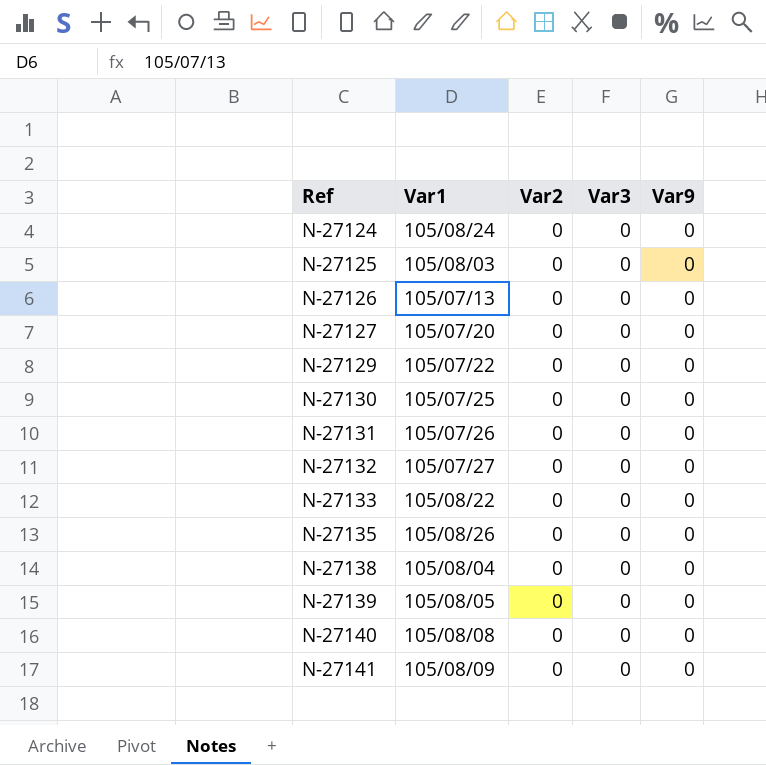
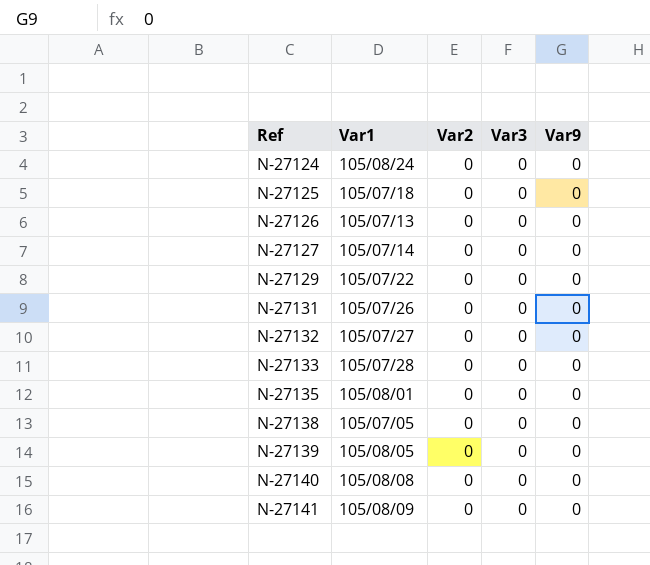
row N-27130: 105/07/25 | 0 | 0 | 0 -> none
N-27125 | Var1: 105/08/03 -> 105/07/18
N-27127 | Var1: 105/07/20 -> 105/07/14
N-27133 | Var1: 105/08/22 -> 105/07/28
N-27135 | Var1: 105/08/26 -> 105/08/01
N-27138 | Var1: 105/08/04 -> 105/07/05

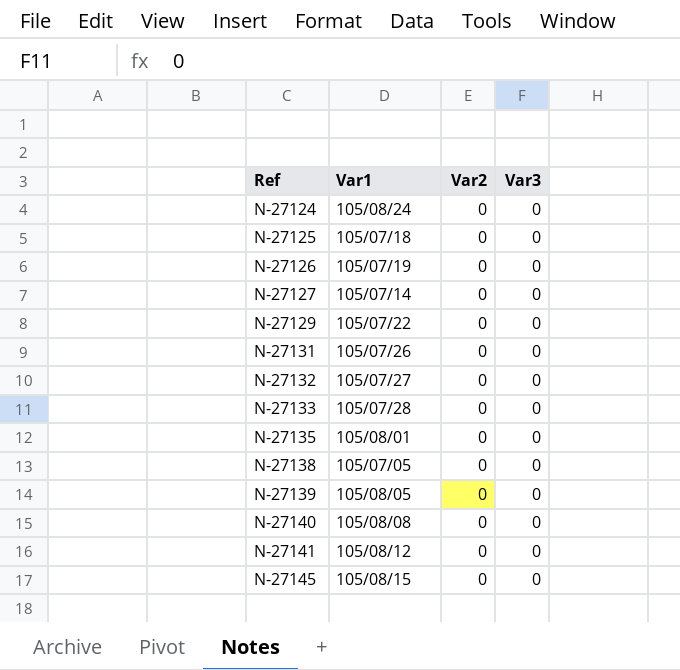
column Var9 | position: 5 -> none
N-27126 | Var1: 105/07/13 -> 105/07/19
N-27141 | Var1: 105/08/09 -> 105/08/12
row N-27145: none -> 105/08/15 | 0 | 0

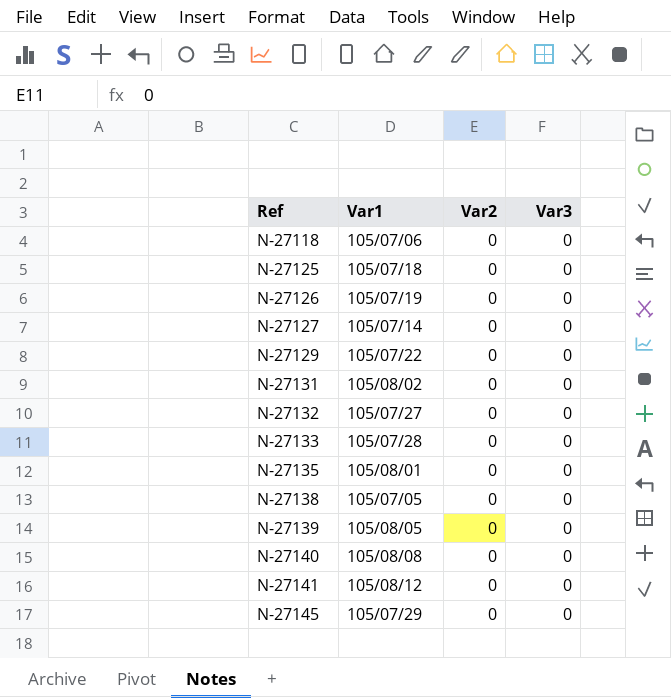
row N-27124: 105/08/24 | 0 | 0 -> none
row N-27118: none -> 105/07/06 | 0 | 0
N-27131 | Var1: 105/07/26 -> 105/08/02
N-27145 | Var1: 105/08/15 -> 105/07/29

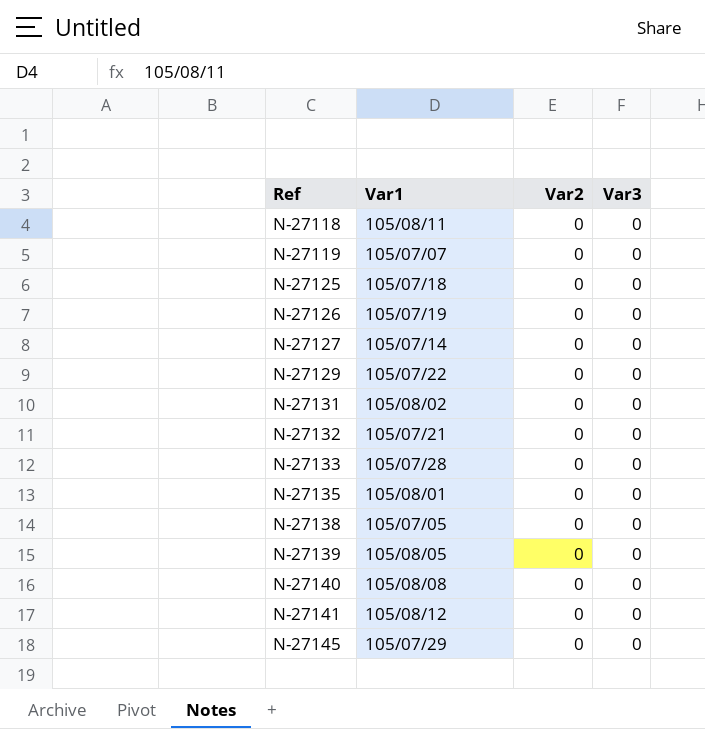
N-27118 | Var1: 105/07/06 -> 105/08/11
row N-27119: none -> 105/07/07 | 0 | 0
N-27132 | Var1: 105/07/27 -> 105/07/21

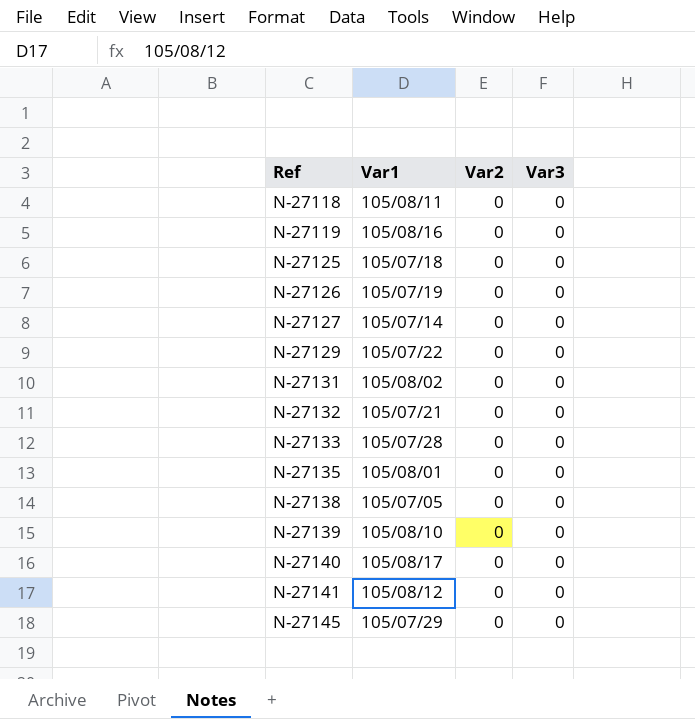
N-27119 | Var1: 105/07/07 -> 105/08/16
N-27139 | Var1: 105/08/05 -> 105/08/10
N-27140 | Var1: 105/08/08 -> 105/08/17

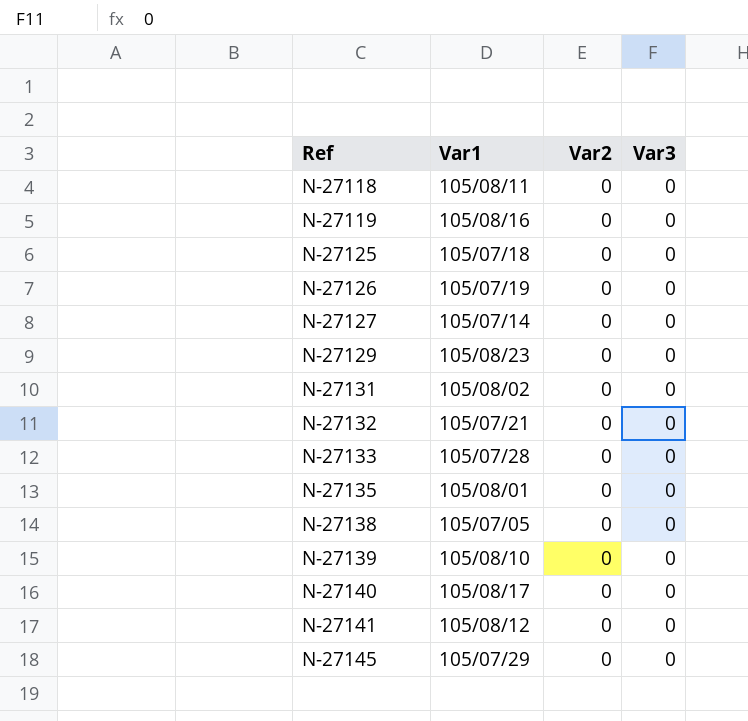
N-27129 | Var1: 105/07/22 -> 105/08/23

